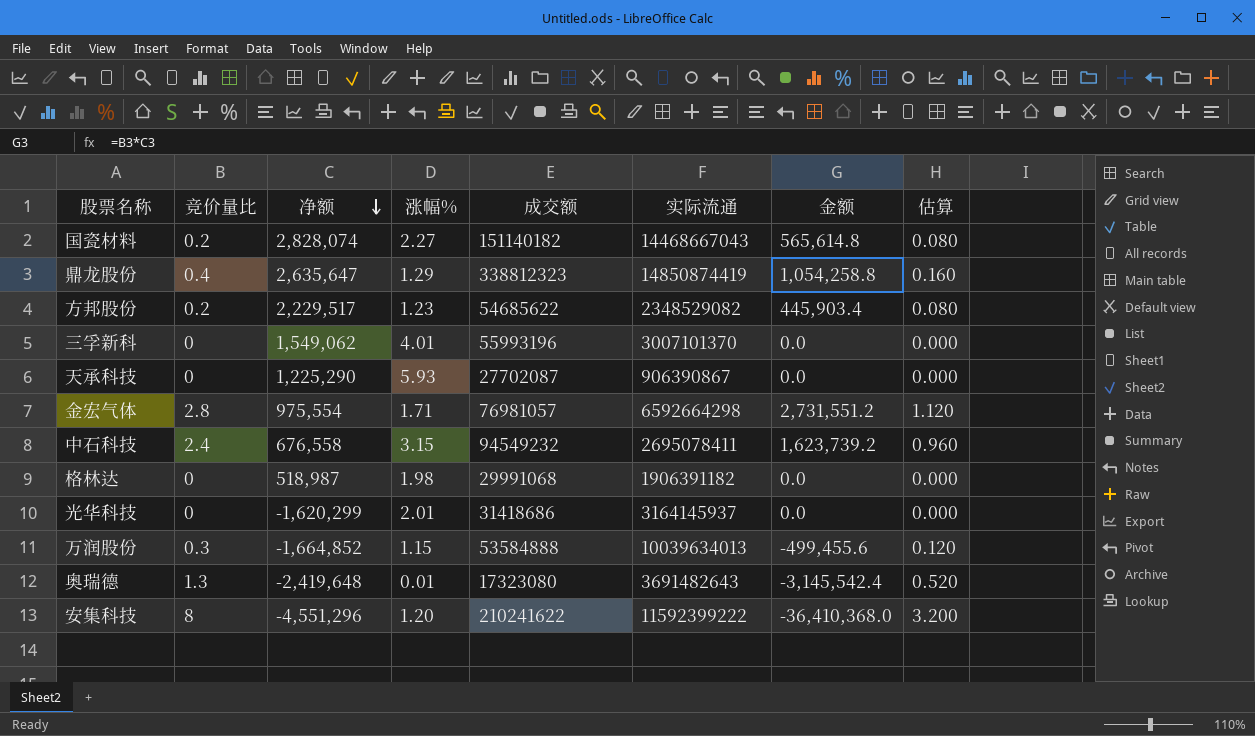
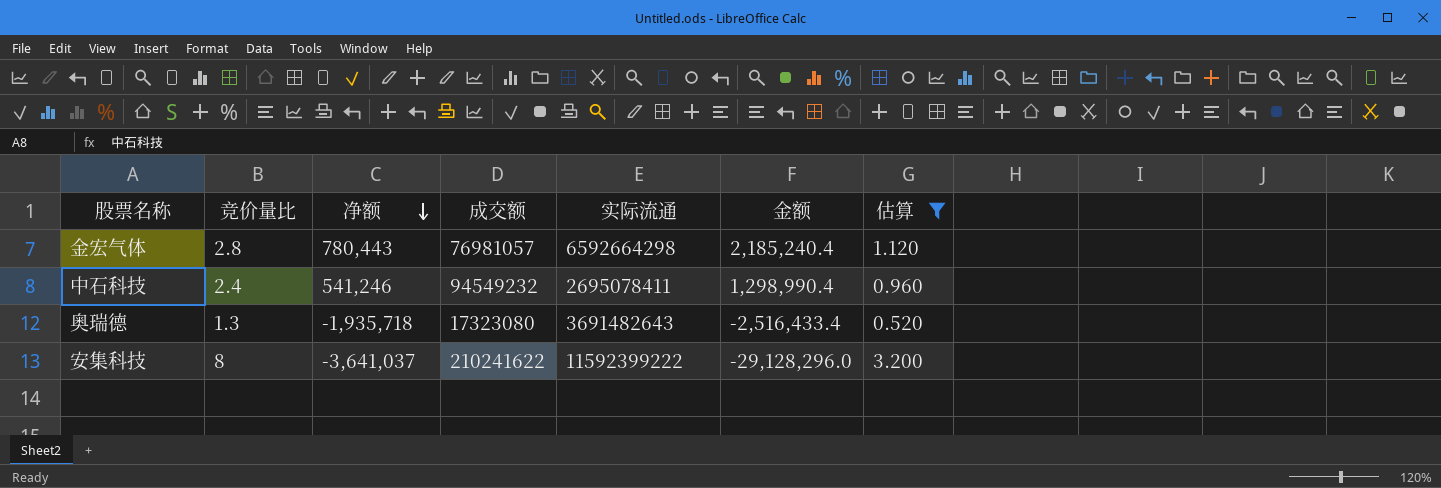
filter: none -> 估算 >= 0.520
column 涨幅% | position: 4 -> none
金宏气体 | 净额: 975,554 -> 780,443
金宏气体 | 金额: 2,731,551.2 -> 2,185,240.4
中石科技 | 净额: 676,558 -> 541,246
中石科技 | 金额: 1,623,739.2 -> 1,298,990.4
奥瑞德 | 净额: -2,419,648 -> -1,935,718
奥瑞德 | 金额: -3,145,542.4 -> -2,516,433.4
安集科技 | 净额: -4,551,296 -> -3,641,037
安集科技 | 金额: -36,410,368.0 -> -29,128,296.0

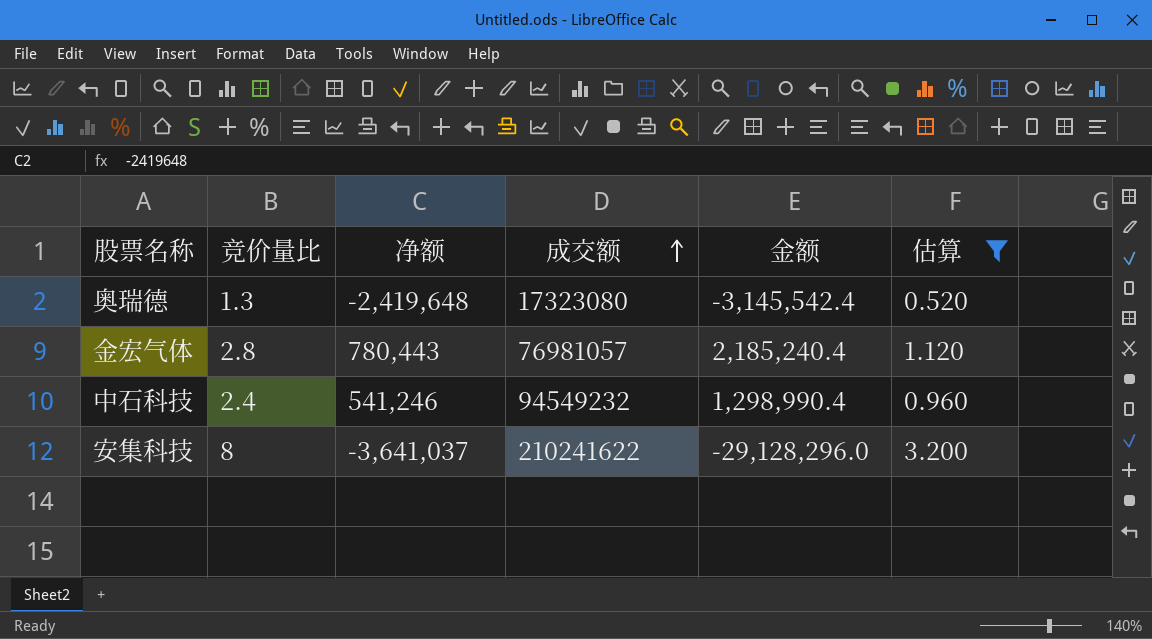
row order: 净额 descending -> 成交额 ascending
column 实际流通 | position: 5 -> none
奥瑞德 | 净额: -1,935,718 -> -2,419,648
奥瑞德 | 金额: -2,516,433.4 -> -3,145,542.4

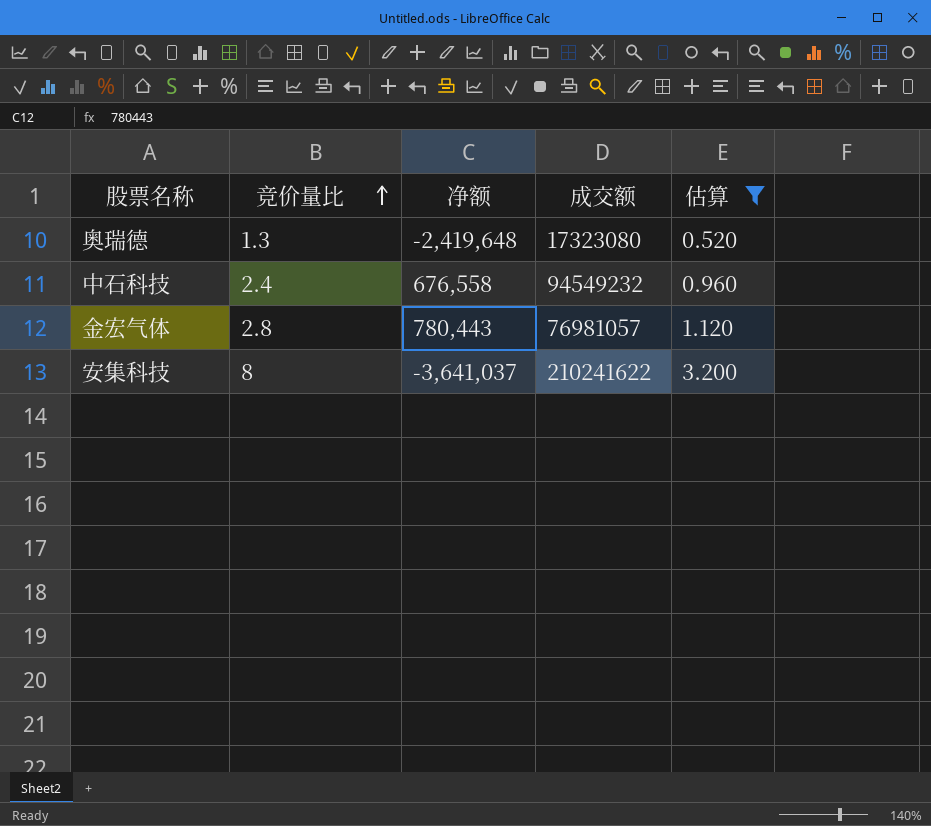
row order: 成交额 ascending -> 竞价量比 ascending
column 金额 | formula: [竞价量比] * [净额] -> none
中石科技 | 净额: 541,246 -> 676,558

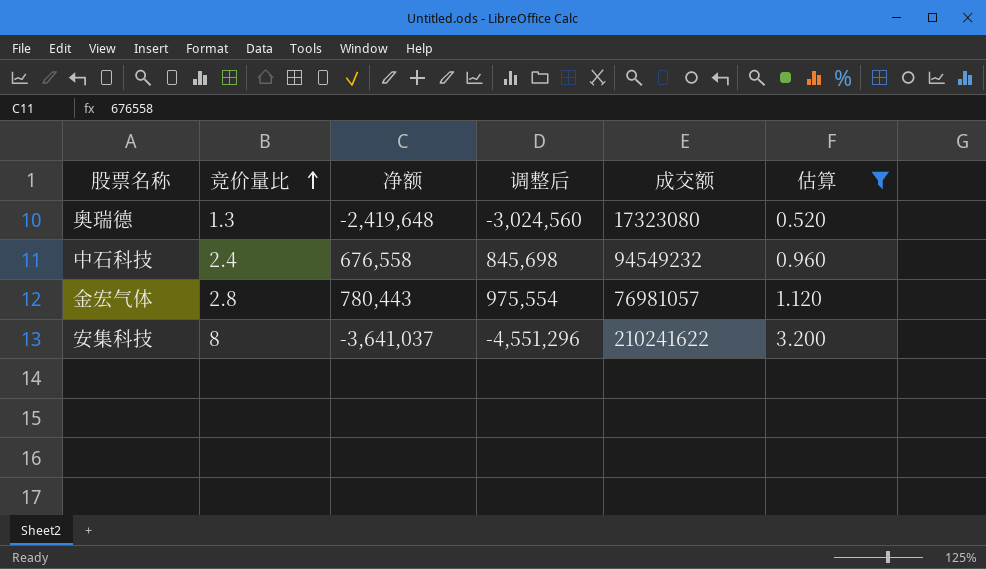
column 调整后 | formula: none -> [净额] * 1.25

